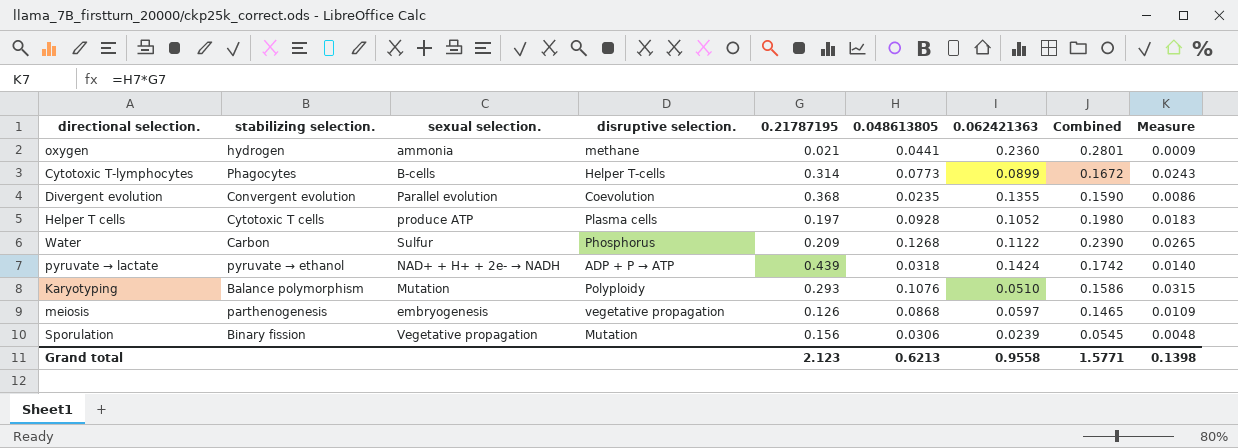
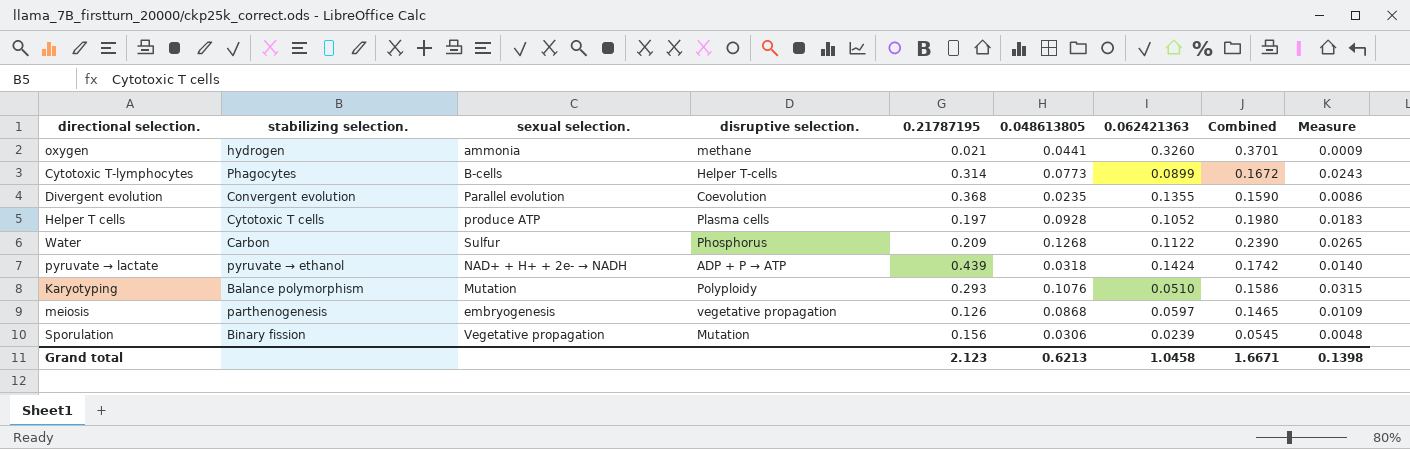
oxygen | 0.062421363: 0.2360 -> 0.3260
oxygen | Combined: 0.2801 -> 0.3701
Grand total | 0.062421363: 0.9558 -> 1.0458
Grand total | Combined: 1.5771 -> 1.6671

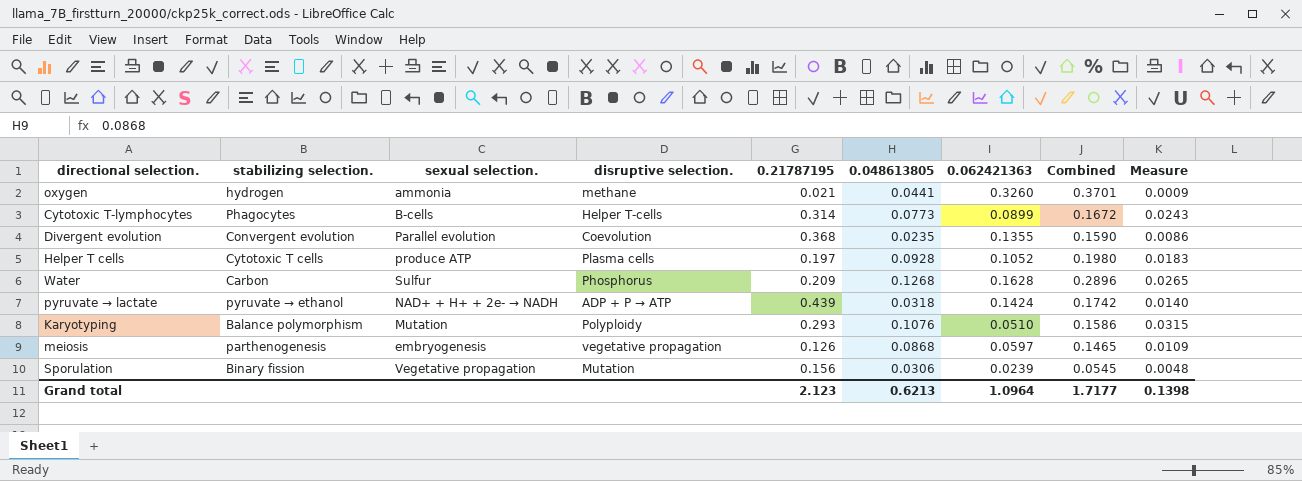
Water | 0.062421363: 0.1122 -> 0.1628
Water | Combined: 0.2390 -> 0.2896
Grand total | 0.062421363: 1.0458 -> 1.0964
Grand total | Combined: 1.6671 -> 1.7177

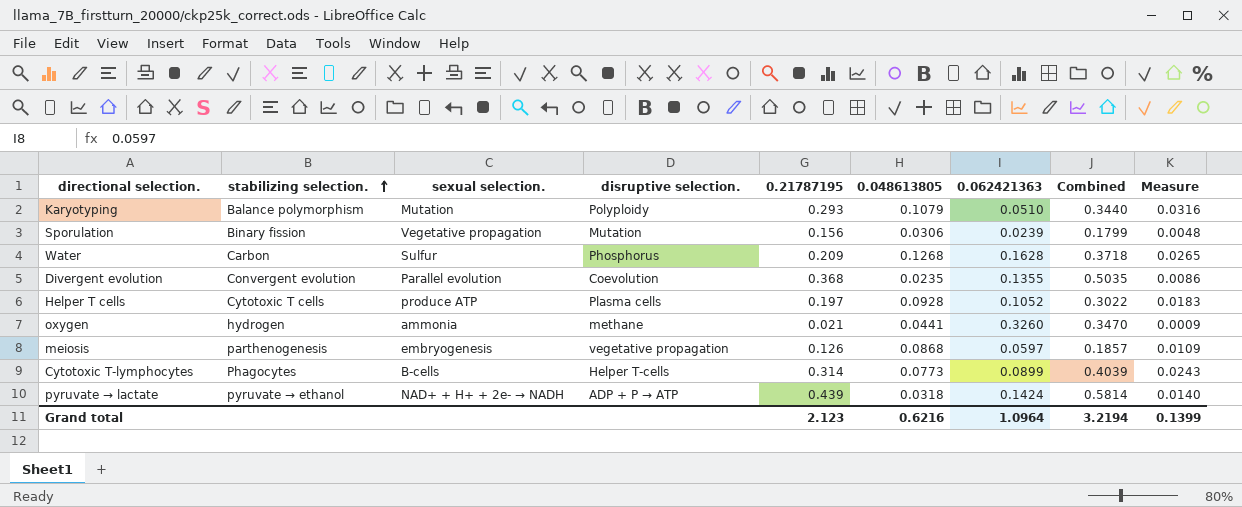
row order: none -> stabilizing selection. ascending
column Combined | formula: [0.048613805] + [0.062421363] -> [0.21787195] + [0.062421363]
Karyotyping | 0.048613805: 0.1076 -> 0.1079
Karyotyping | Measure: 0.0315 -> 0.0316
Grand total | 0.048613805: 0.6213 -> 0.6216
Grand total | Combined: 1.7177 -> 3.2194
Grand total | Measure: 0.1398 -> 0.1399

